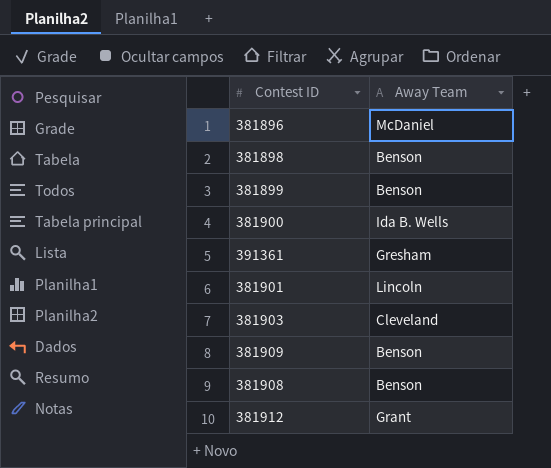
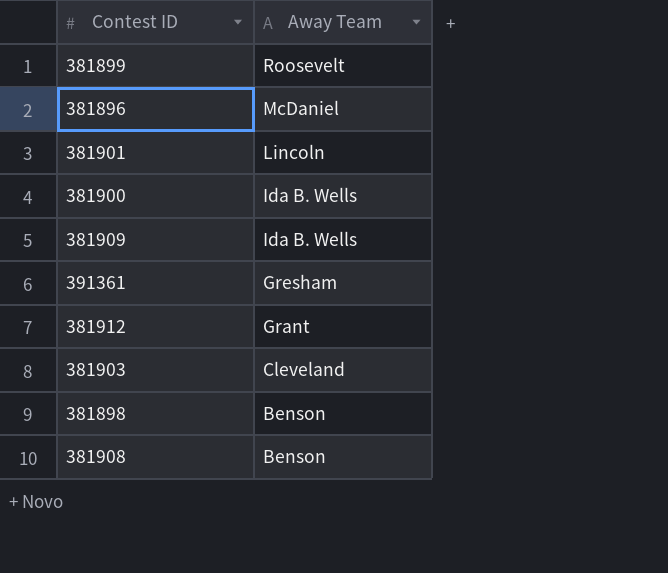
row order: none -> Away Team descending
381899 | Away Team: Benson -> Roosevelt
381909 | Away Team: Benson -> Ida B. Wells

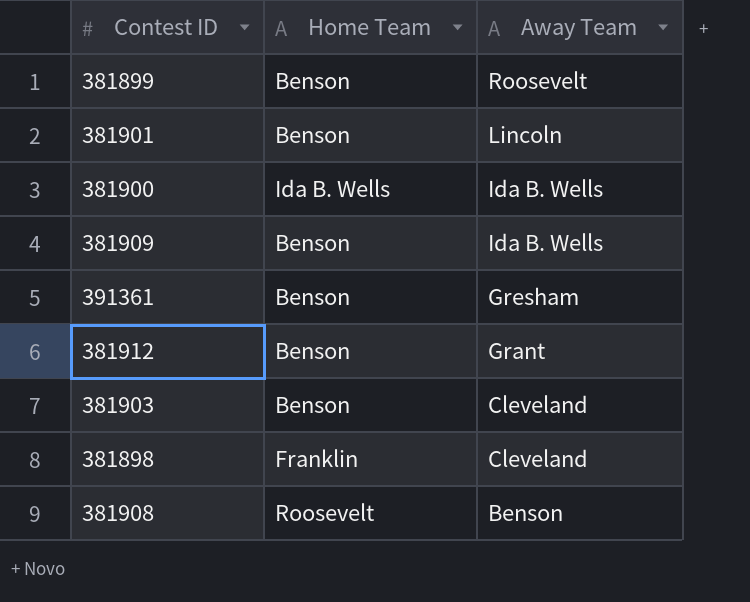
column Home Team | position: none -> 2
row 381896: McDaniel -> none
381898 | Away Team: Benson -> Cleveland

